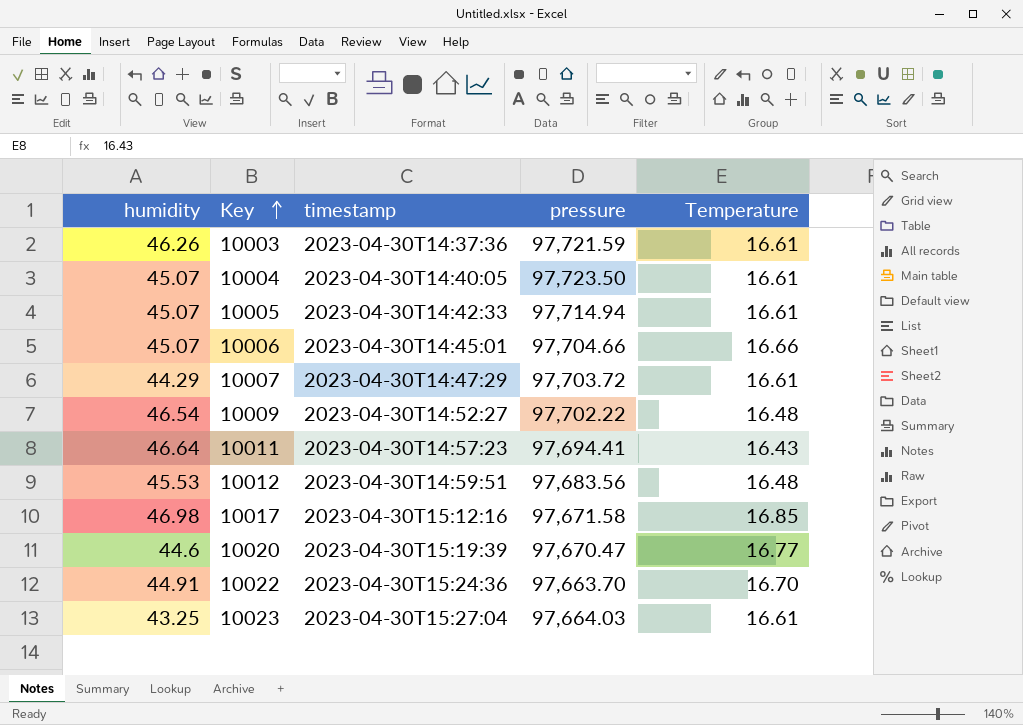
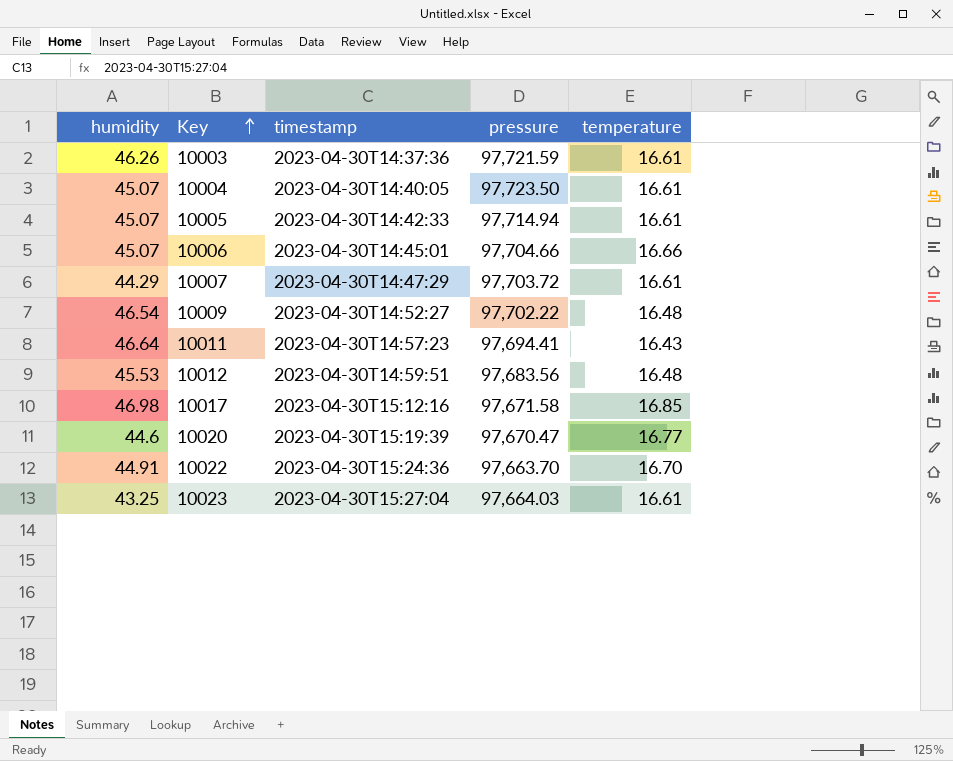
column name: Temperature -> temperature

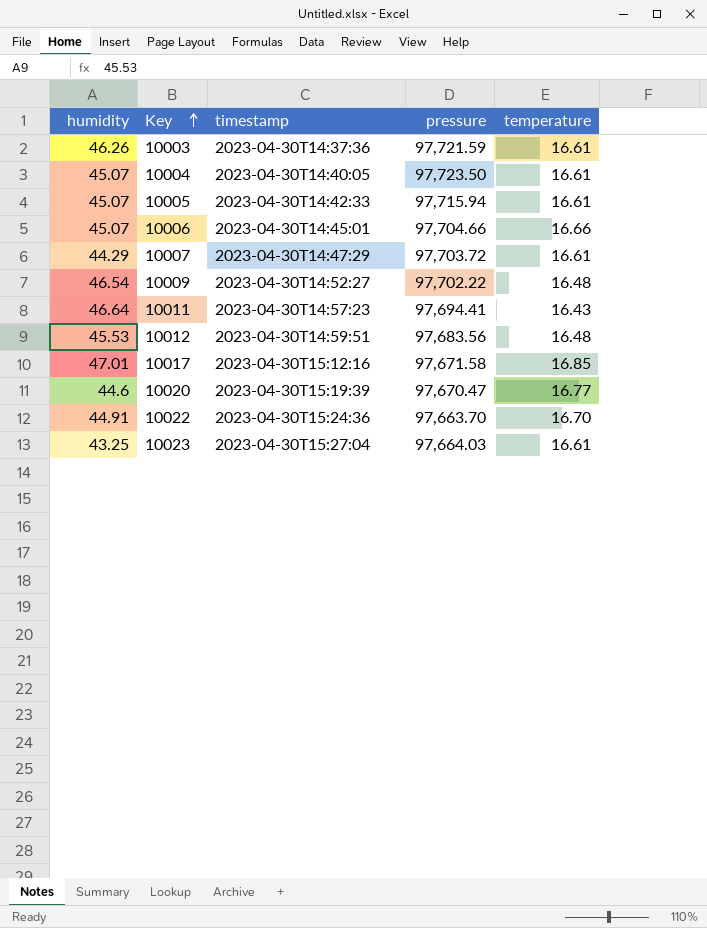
10005 | pressure: 97,714.94 -> 97,715.94
10017 | humidity: 46.98 -> 47.01

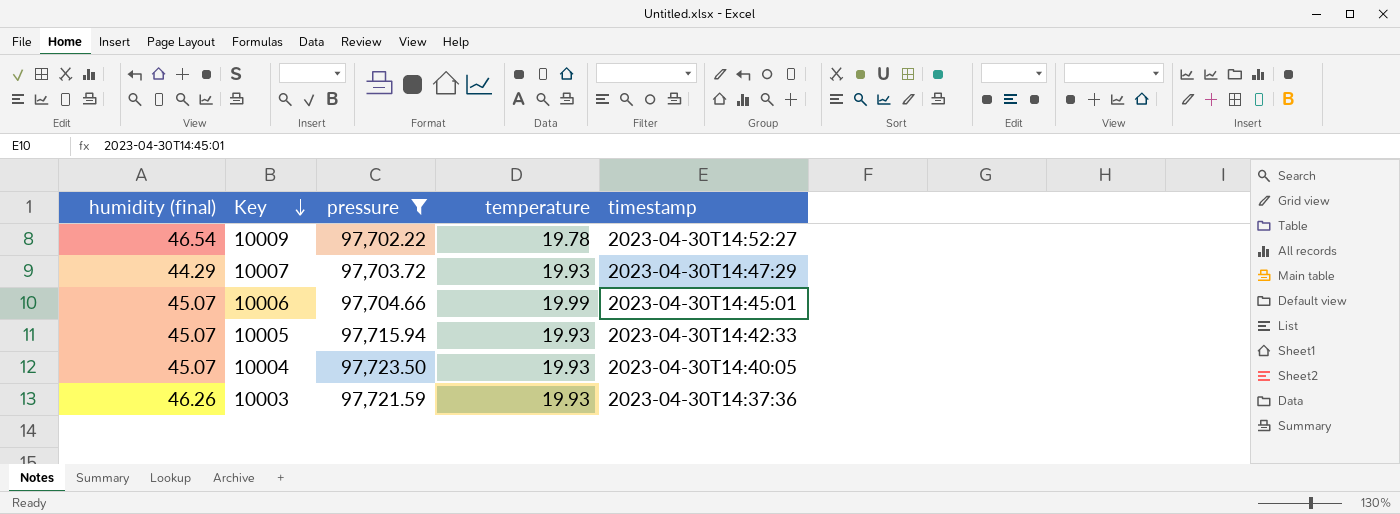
filter: none -> pressure >= 97,702.22
row order: Key ascending -> Key descending
column name: humidity -> humidity (final)
column timestamp | position: 3 -> 5
10009 | temperature: 16.48 -> 19.78
10007 | temperature: 16.61 -> 19.93
10006 | temperature: 16.66 -> 19.99
10005 | temperature: 16.61 -> 19.93
10004 | temperature: 16.61 -> 19.93
10003 | temperature: 16.61 -> 19.93

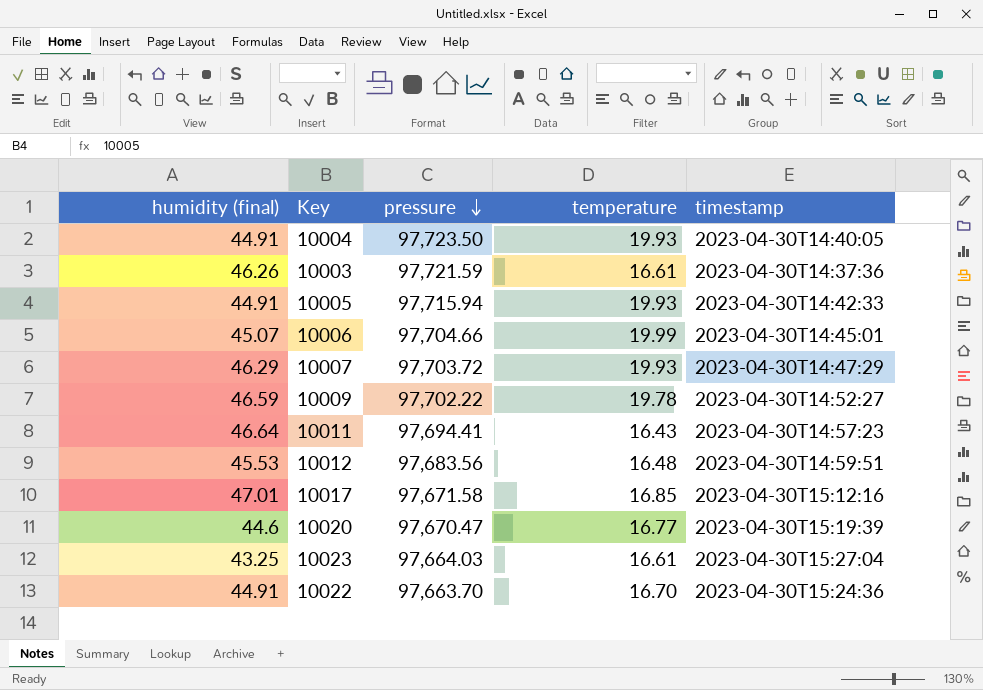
filter: pressure >= 97,702.22 -> none
row order: Key descending -> pressure descending
10004 | humidity (final): 45.07 -> 44.91
10003 | temperature: 19.93 -> 16.61
10005 | humidity (final): 45.07 -> 44.91
10007 | humidity (final): 44.29 -> 46.29
10009 | humidity (final): 46.54 -> 46.59

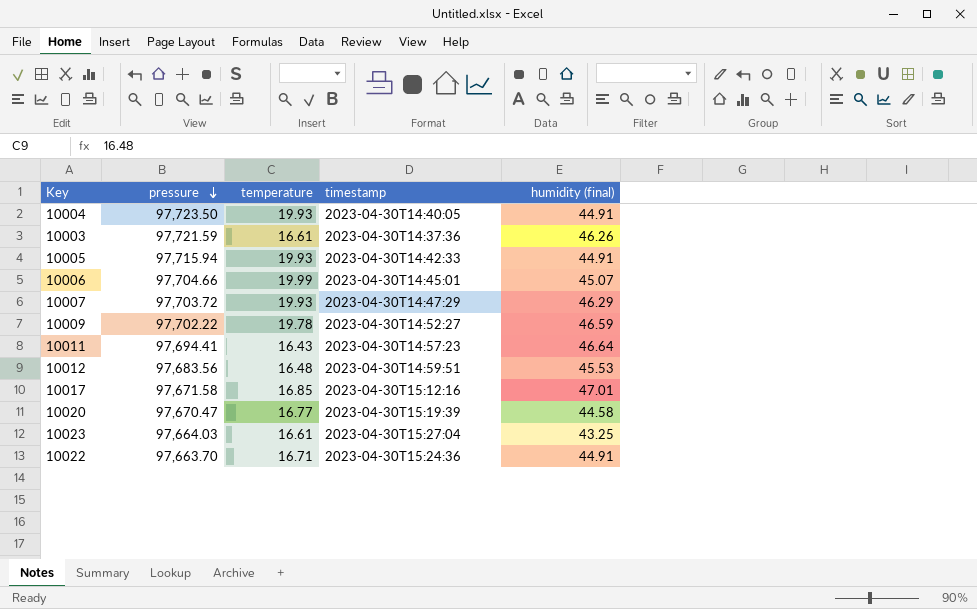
column humidity (final) | position: 1 -> 5
10020 | humidity (final): 44.6 -> 44.58
10022 | temperature: 16.70 -> 16.71

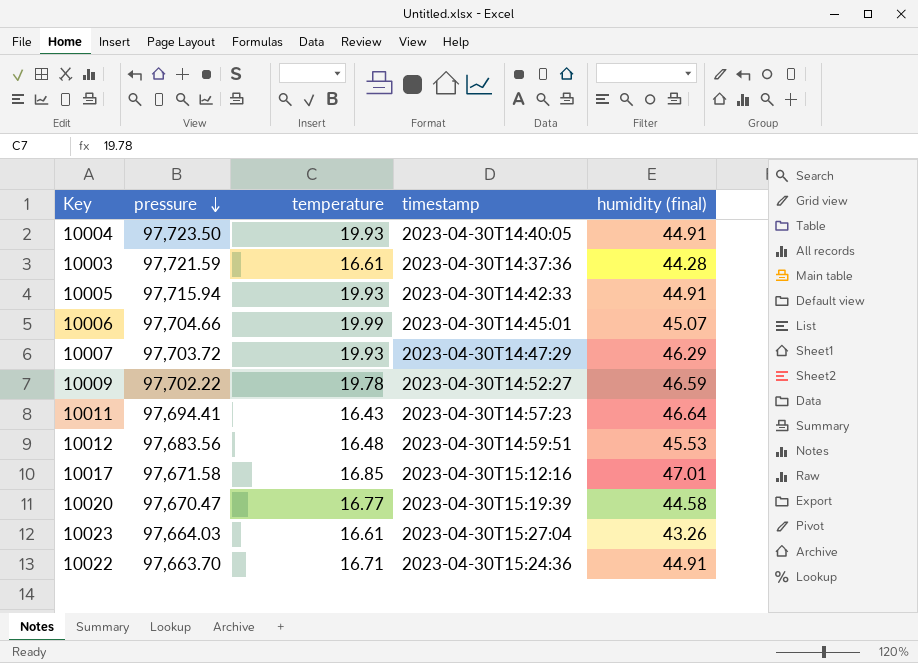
10003 | humidity (final): 46.26 -> 44.28
10023 | humidity (final): 43.25 -> 43.26

